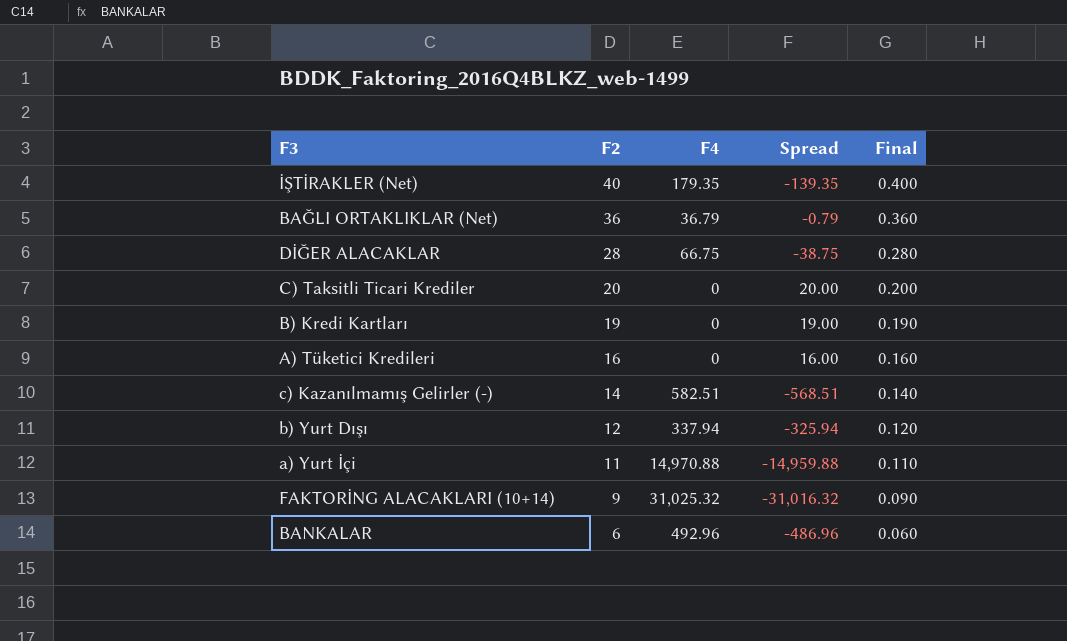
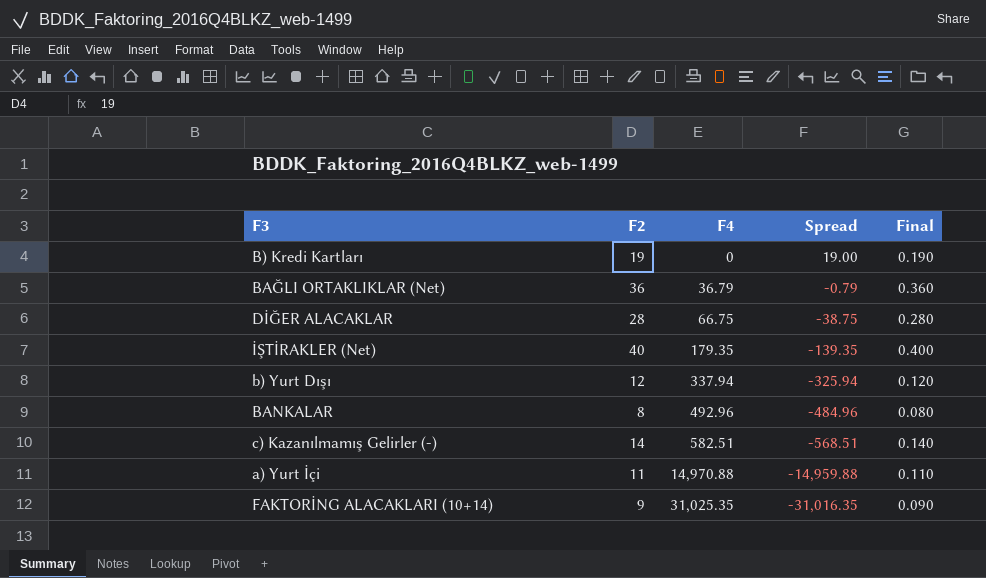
row order: F2 descending -> F4 ascending
row C) Taksitli Ticari Krediler: 20 | 0 | 20.00 | 0.200 -> none
row A) Tüketici Kredileri: 16 | 0 | 16.00 | 0.160 -> none
BANKALAR | F2: 6 -> 8
BANKALAR | Spread: -486.96 -> -484.96
BANKALAR | Final: 0.060 -> 0.080
FAKTORİNG ALACAKLARI (10+14) | F4: 31,025.32 -> 31,025.35
FAKTORİNG ALACAKLARI (10+14) | Spread: -31,016.32 -> -31,016.35

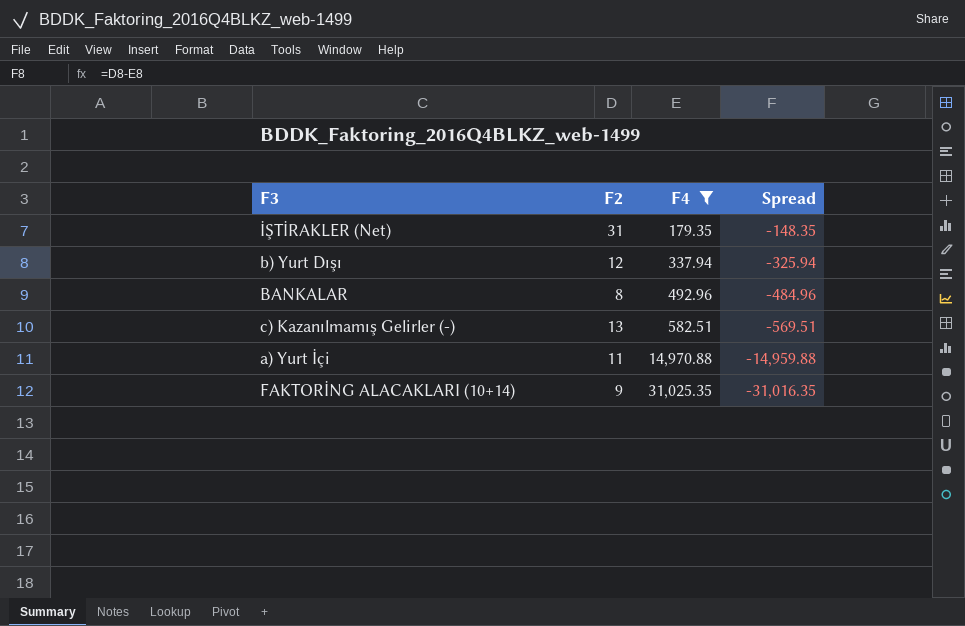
filter: none -> F4 >= 179.35
column Final | formula: [F2] * 0.01 -> none
İŞTİRAKLER (Net) | F2: 40 -> 31
İŞTİRAKLER (Net) | Spread: -139.35 -> -148.35
c) Kazanılmamış Gelirler (-) | F2: 14 -> 13
c) Kazanılmamış Gelirler (-) | Spread: -568.51 -> -569.51

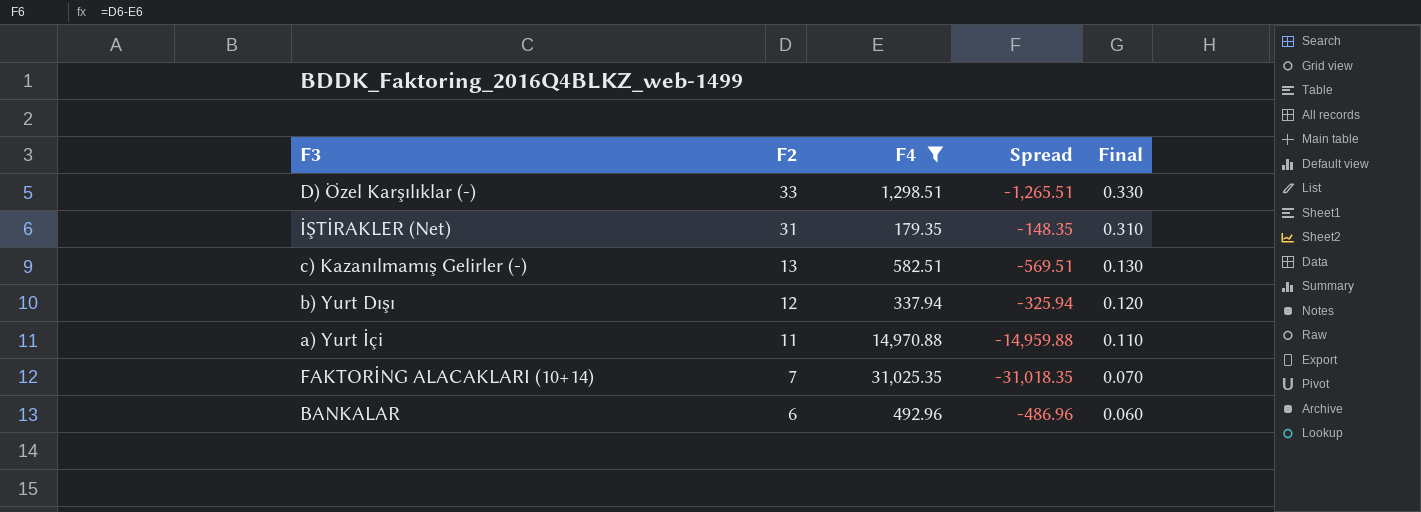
row order: F4 ascending -> F2 descending
column Final | formula: none -> [F2] * 0.01
row D) Özel Karşılıklar (-): none -> 33 | 1,298.51 | -1,265.51 | 0.330
FAKTORİNG ALACAKLARI (10+14) | F2: 9 -> 7
FAKTORİNG ALACAKLARI (10+14) | Spread: -31,016.35 -> -31,018.35
BANKALAR | F2: 8 -> 6
BANKALAR | Spread: -484.96 -> -486.96

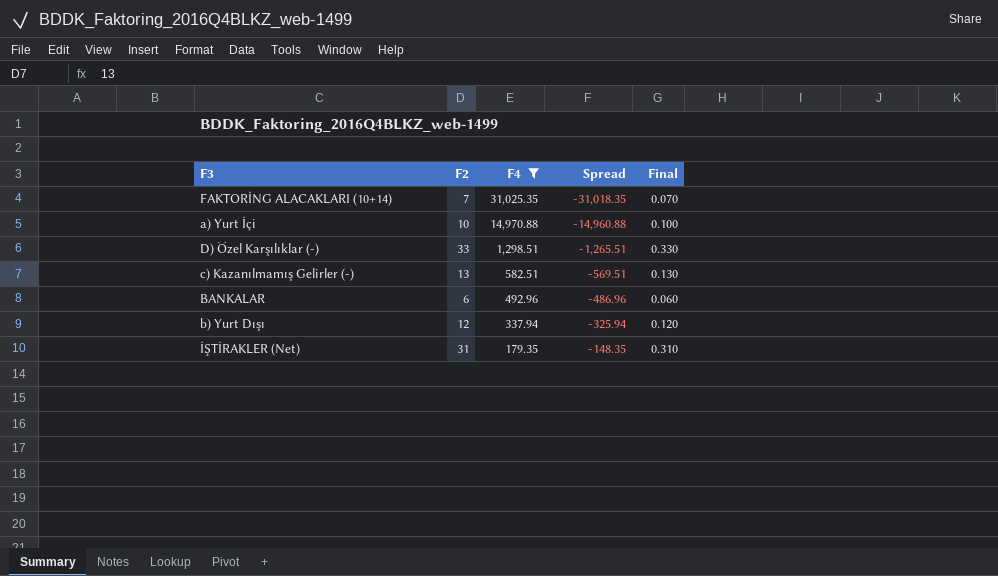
row order: F2 descending -> F4 descending
a) Yurt İçi | F2: 11 -> 10
a) Yurt İçi | Spread: -14,959.88 -> -14,960.88
a) Yurt İçi | Final: 0.110 -> 0.100

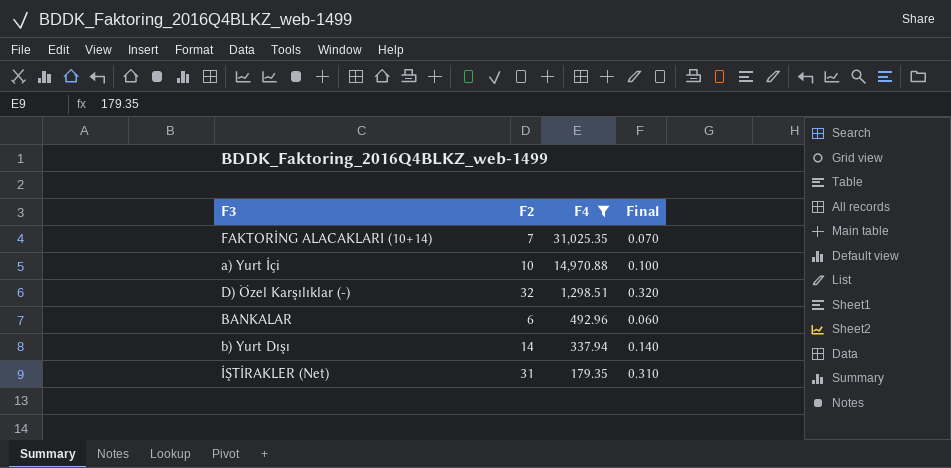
column Spread | formula: [F2] - [F4] -> none
row c) Kazanılmamış Gelirler (-): 13 | 582.51 | -569.51 | 0.130 -> none
D) Özel Karşılıklar (-) | F2: 33 -> 32
D) Özel Karşılıklar (-) | Final: 0.330 -> 0.320
b) Yurt Dışı | F2: 12 -> 14
b) Yurt Dışı | Final: 0.120 -> 0.140

